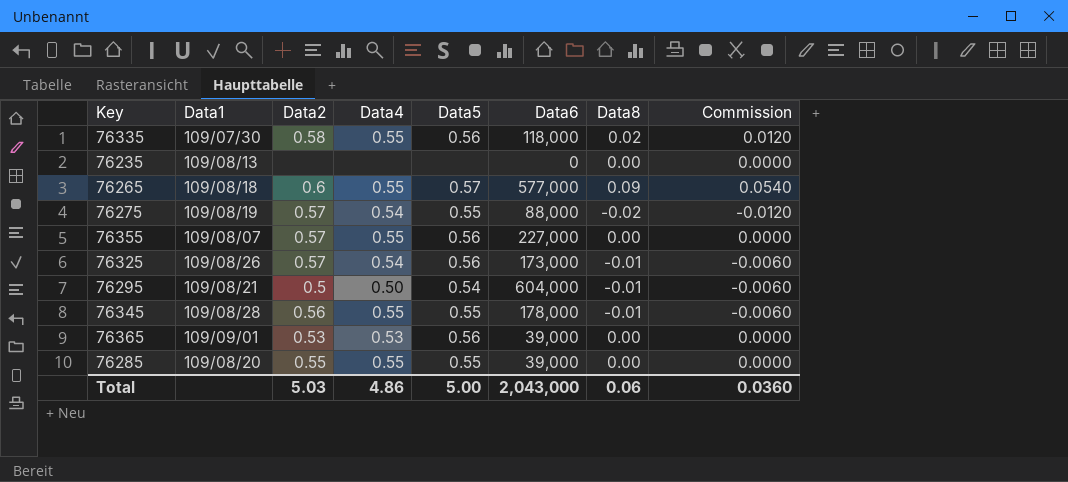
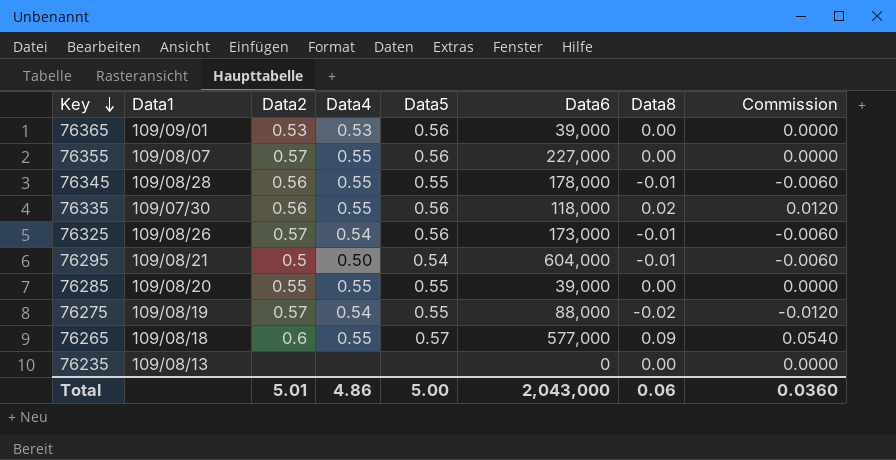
row order: none -> Key descending
76335 | Data2: 0.58 -> 0.56
Total | Data2: 5.03 -> 5.01

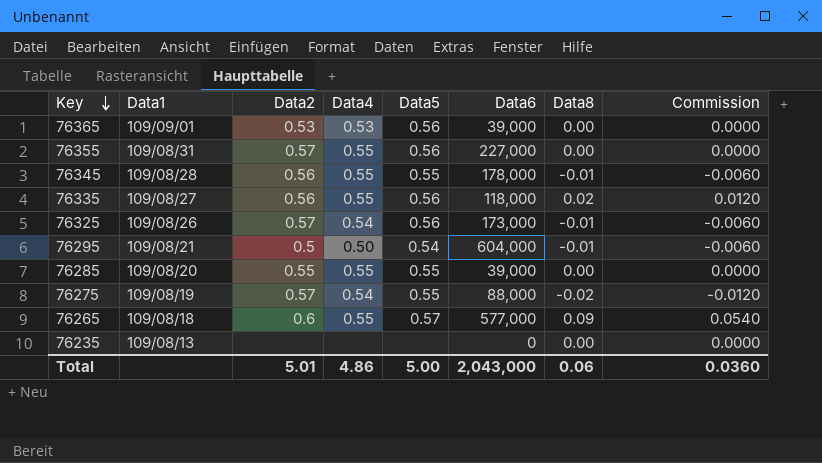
76355 | Data1: 109/08/07 -> 109/08/31
76335 | Data1: 109/07/30 -> 109/08/27

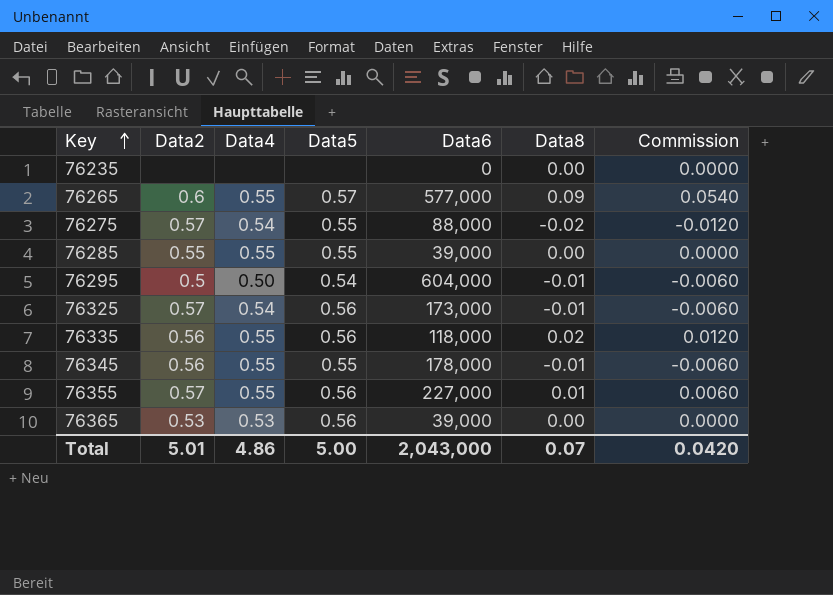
row order: Key descending -> Key ascending
column Data1 | position: 2 -> none
76355 | Data8: 0.00 -> 0.01
76355 | Commission: 0.0000 -> 0.0060
Total | Data8: 0.06 -> 0.07
Total | Commission: 0.0360 -> 0.0420

